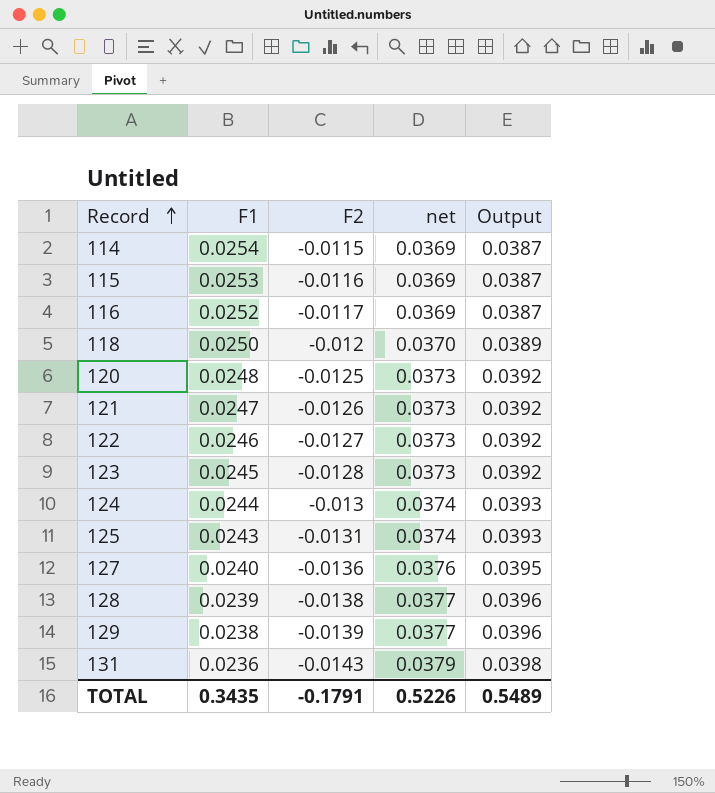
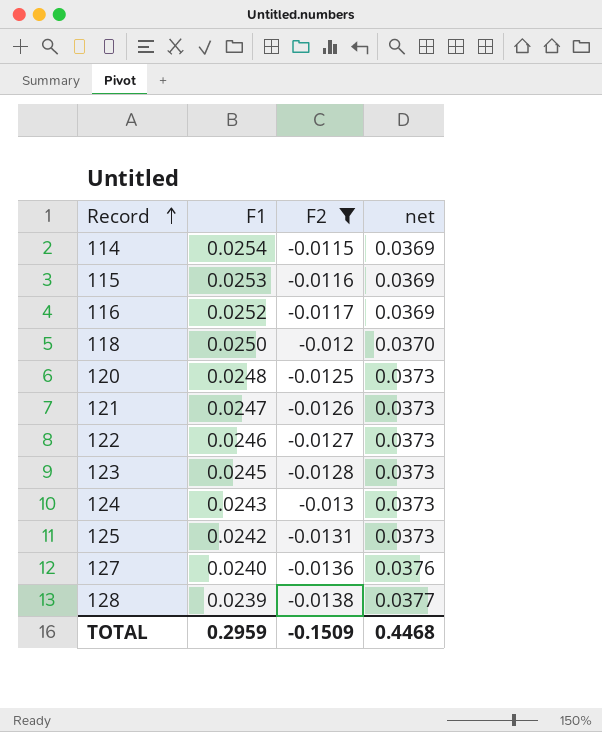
filter: none -> F2 >= -0.0138
column Output | formula: [net] * 1.05 -> none
124 | F1: 0.0244 -> 0.0243
124 | net: 0.0374 -> 0.0373
125 | F1: 0.0243 -> 0.0242
125 | net: 0.0374 -> 0.0373
TOTAL | F1: 0.3435 -> 0.2959
TOTAL | F2: -0.1791 -> -0.1509
TOTAL | net: 0.5226 -> 0.4468

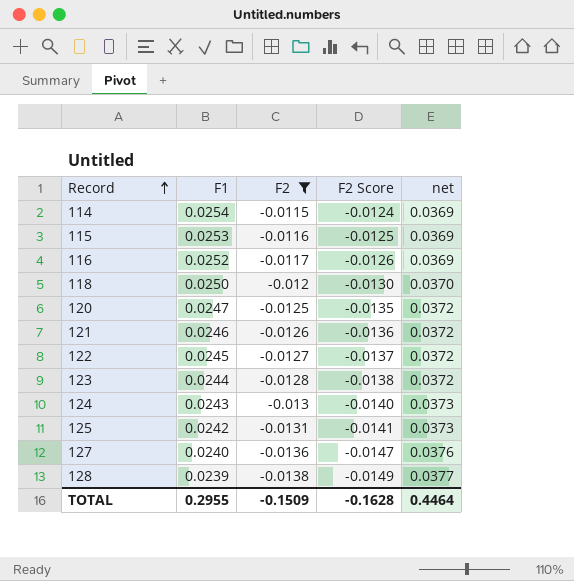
column F2 Score | formula: none -> [F2] * 1.08
120 | F1: 0.0248 -> 0.0247
120 | net: 0.0373 -> 0.0372
121 | F1: 0.0247 -> 0.0246
121 | net: 0.0373 -> 0.0372
122 | F1: 0.0246 -> 0.0245
122 | net: 0.0373 -> 0.0372
123 | F1: 0.0245 -> 0.0244
123 | net: 0.0373 -> 0.0372
TOTAL | F1: 0.2959 -> 0.2955
TOTAL | net: 0.4468 -> 0.4464

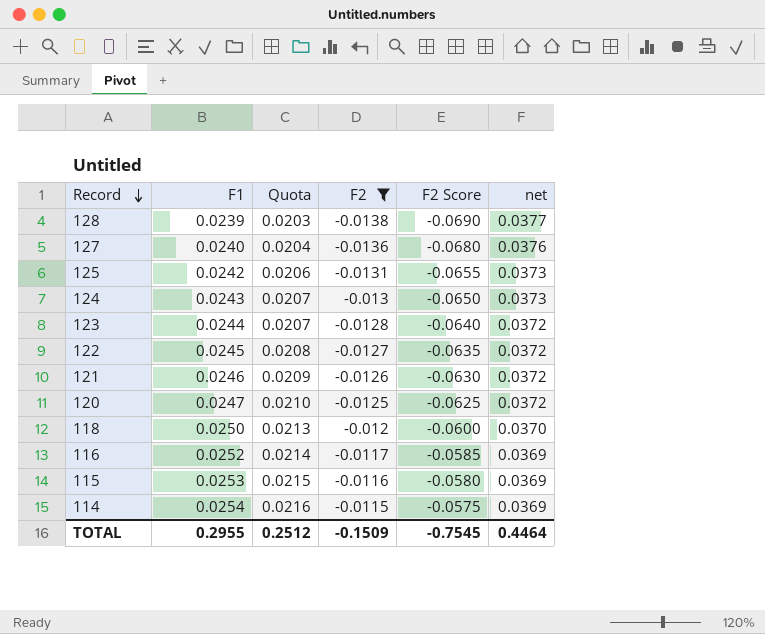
row order: Record ascending -> Record descending
column Quota | formula: none -> [F1] * 0.85
column F2 Score | formula: [F2] * 1.08 -> [F2] * 5
TOTAL | F2 Score: -0.1628 -> -0.7545

